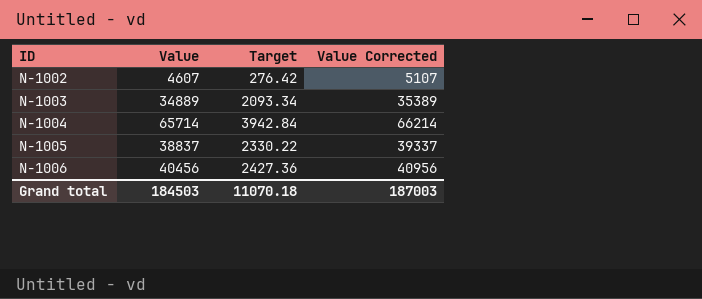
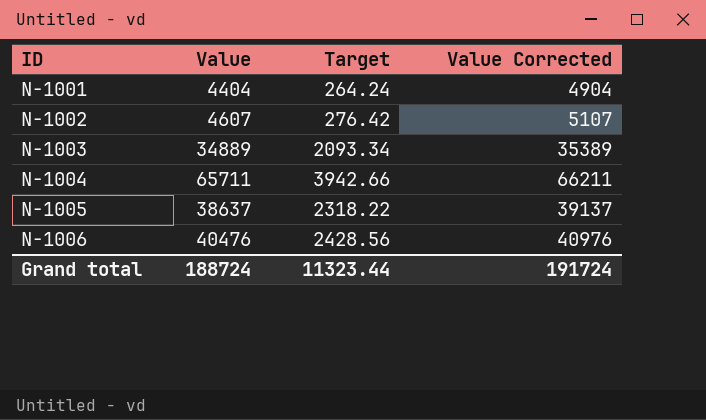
row N-1001: none -> 4404 | 264.24 | 4904
N-1004 | Value: 65714 -> 65711
N-1004 | Target: 3942.84 -> 3942.66
N-1004 | Value Corrected: 66214 -> 66211
N-1005 | Value: 38837 -> 38637
N-1005 | Target: 2330.22 -> 2318.22
N-1005 | Value Corrected: 39337 -> 39137
N-1006 | Value: 40456 -> 40476
N-1006 | Target: 2427.36 -> 2428.56
N-1006 | Value Corrected: 40956 -> 40976
Grand total | Value: 184503 -> 188724
Grand total | Target: 11070.18 -> 11323.44
Grand total | Value Corrected: 187003 -> 191724

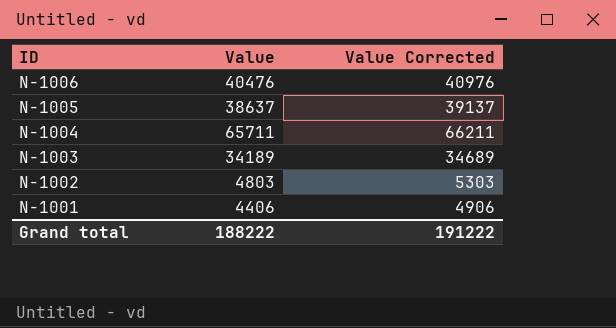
row order: ID ascending -> ID descending
column Target | formula: [Value] * 0.06 -> none
N-1003 | Value: 34889 -> 34189
N-1003 | Value Corrected: 35389 -> 34689
N-1002 | Value: 4607 -> 4803
N-1002 | Value Corrected: 5107 -> 5303
N-1001 | Value: 4404 -> 4406
N-1001 | Value Corrected: 4904 -> 4906
Grand total | Value: 188724 -> 188222
Grand total | Value Corrected: 191724 -> 191222

